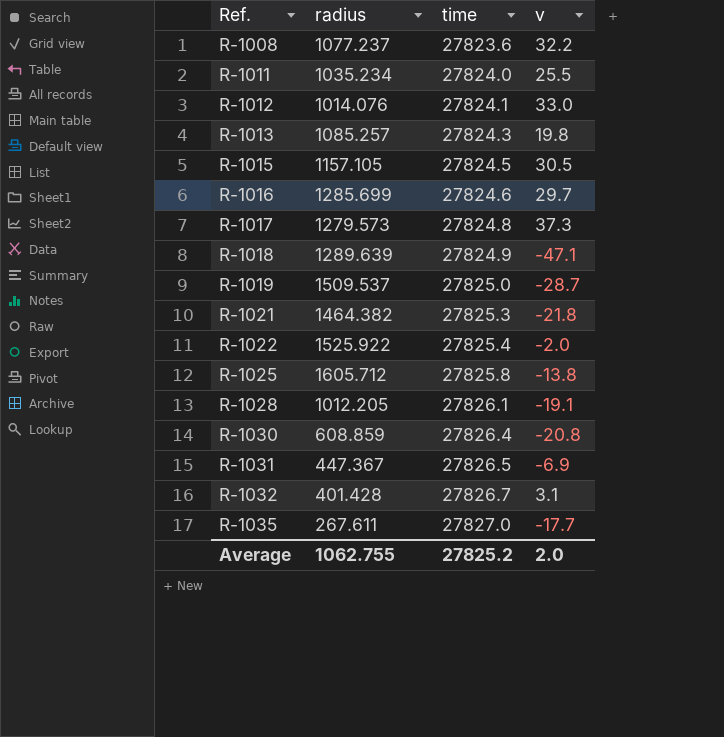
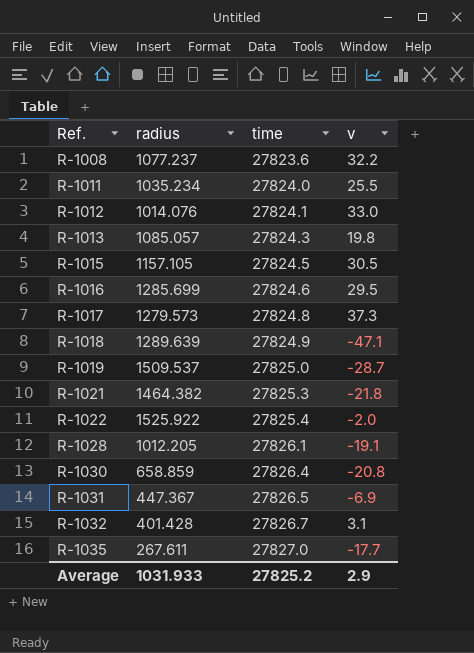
row R-1025: 1605.712 | 27825.8 | -13.8 -> none
R-1013 | radius: 1085.257 -> 1085.057
R-1016 | v: 29.7 -> 29.5
R-1030 | radius: 608.859 -> 658.859
Average | radius: 1062.755 -> 1031.933
Average | v: 2.0 -> 2.9

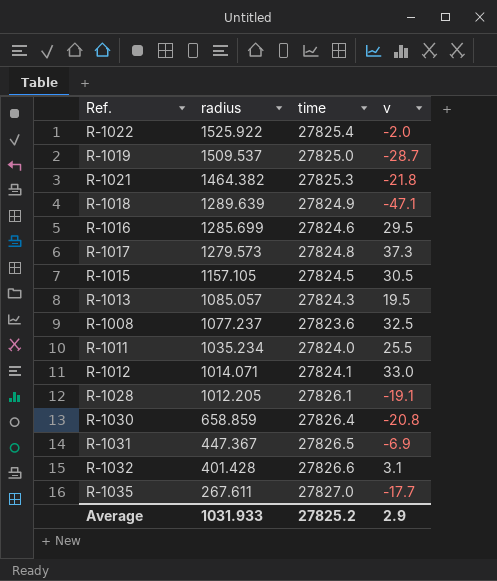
row order: Ref. ascending -> radius descending
R-1013 | v: 19.8 -> 19.5
R-1008 | v: 32.2 -> 32.5
R-1012 | radius: 1014.076 -> 1014.071
R-1032 | time: 27826.7 -> 27826.6

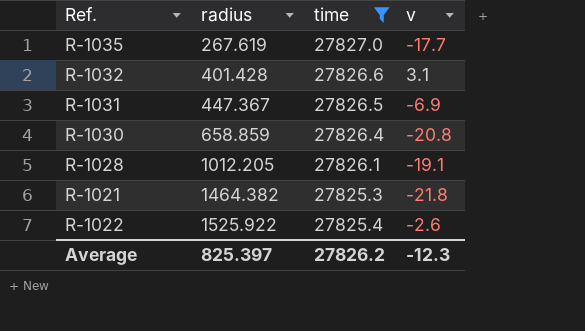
filter: none -> time >= 27825.3
row order: radius descending -> radius ascending
R-1035 | radius: 267.611 -> 267.619
R-1022 | v: -2.0 -> -2.6
Average | radius: 1031.933 -> 825.397
Average | time: 27825.2 -> 27826.2
Average | v: 2.9 -> -12.3

